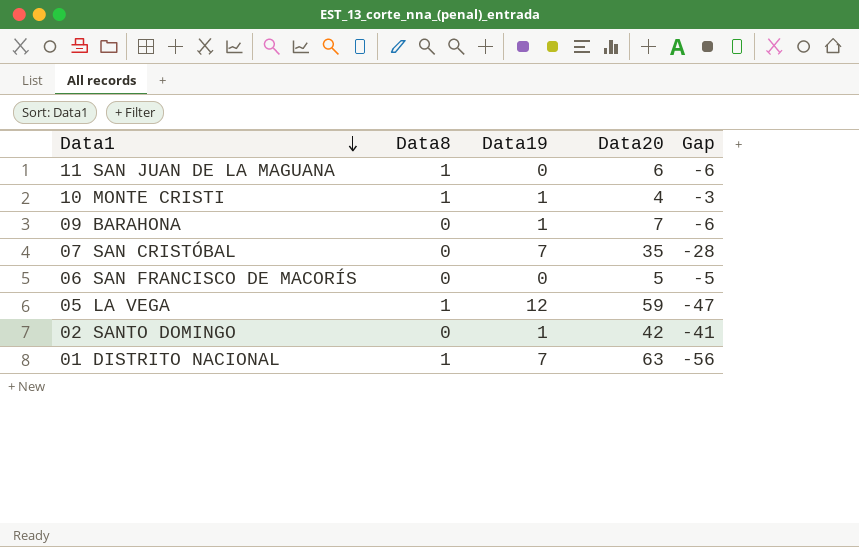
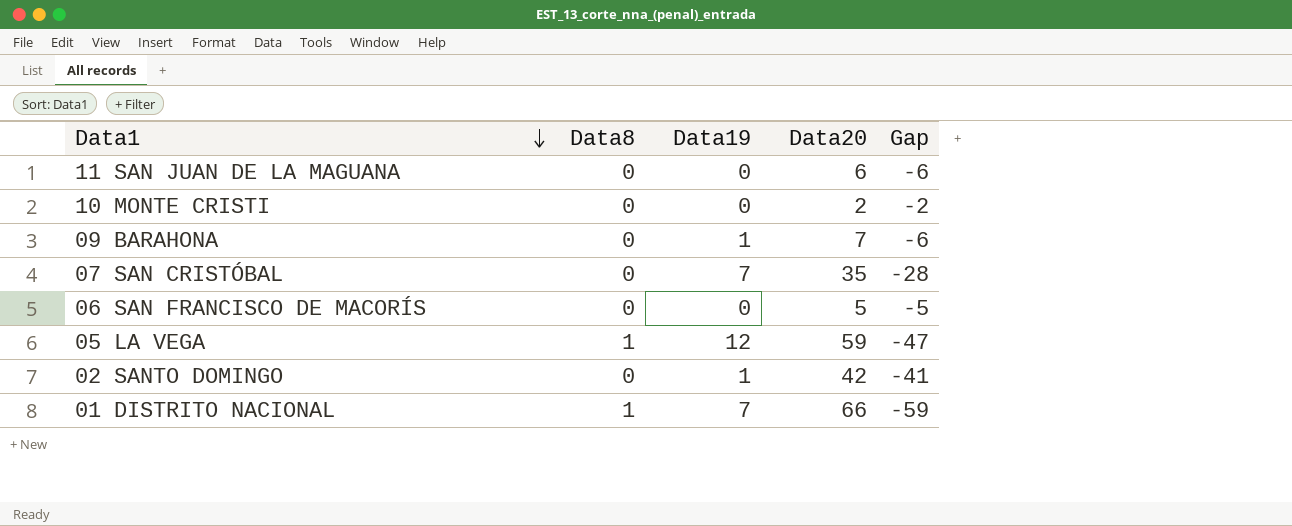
11 SAN JUAN DE LA MAGUANA | Data8: 1 -> 0
10 MONTE CRISTI | Data8: 1 -> 0
10 MONTE CRISTI | Data19: 1 -> 0
10 MONTE CRISTI | Data20: 4 -> 2
10 MONTE CRISTI | Gap: -3 -> -2
01 DISTRITO NACIONAL | Data20: 63 -> 66
01 DISTRITO NACIONAL | Gap: -56 -> -59

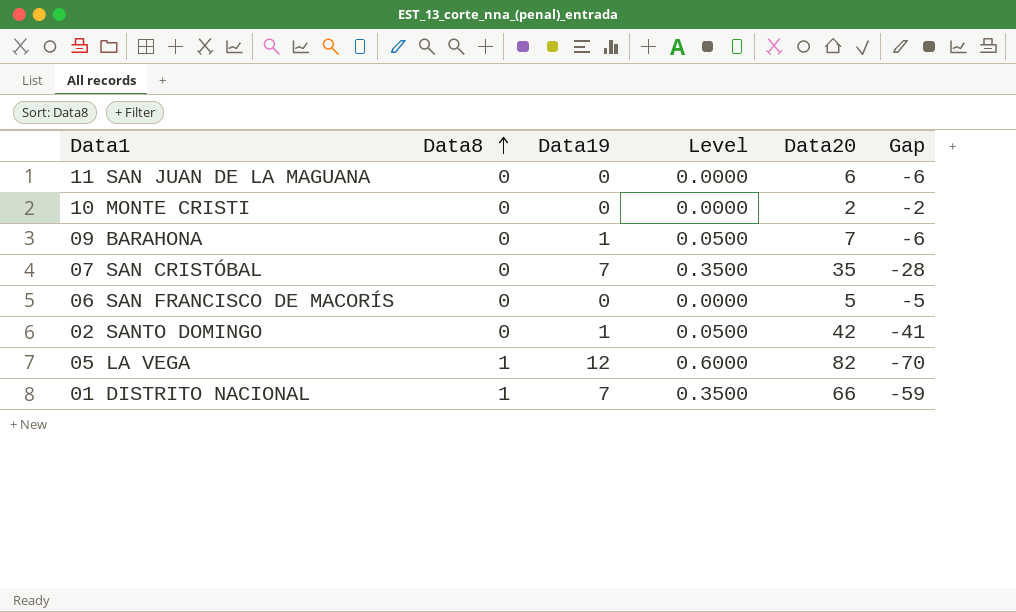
row order: Data1 descending -> Data8 ascending
column Level | formula: none -> [Data19] * 0.05
05 LA VEGA | Data20: 59 -> 82
05 LA VEGA | Gap: -47 -> -70

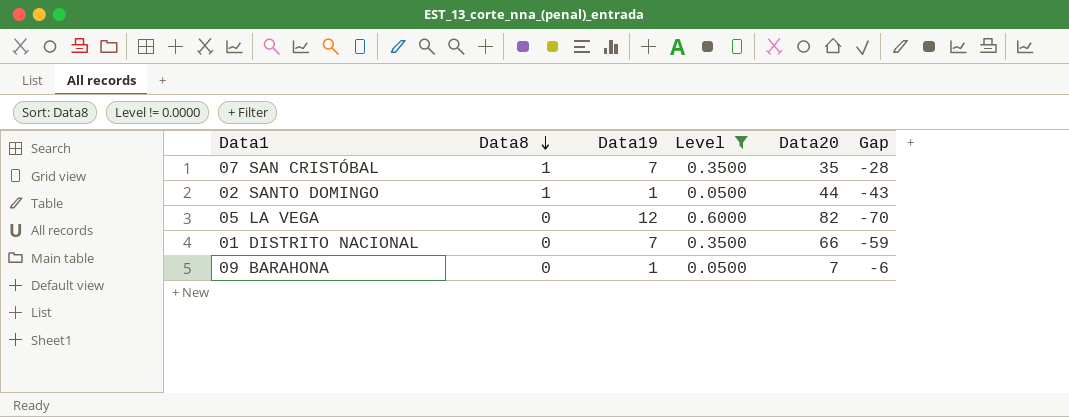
filter: none -> Level != 0.0000
row order: Data8 ascending -> Data8 descending
07 SAN CRISTÓBAL | Data8: 0 -> 1
02 SANTO DOMINGO | Data8: 0 -> 1
02 SANTO DOMINGO | Data20: 42 -> 44
02 SANTO DOMINGO | Gap: -41 -> -43
05 LA VEGA | Data8: 1 -> 0
01 DISTRITO NACIONAL | Data8: 1 -> 0

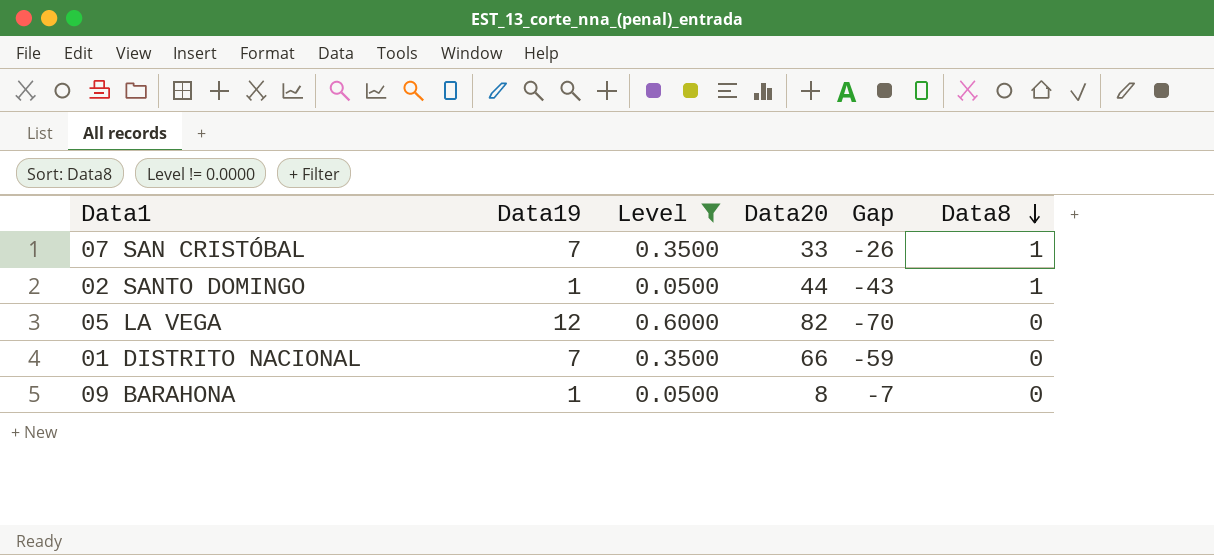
column Data8 | position: 2 -> 6
07 SAN CRISTÓBAL | Data20: 35 -> 33
07 SAN CRISTÓBAL | Gap: -28 -> -26
09 BARAHONA | Data20: 7 -> 8
09 BARAHONA | Gap: -6 -> -7

